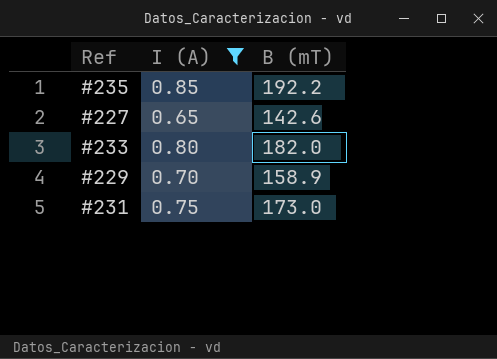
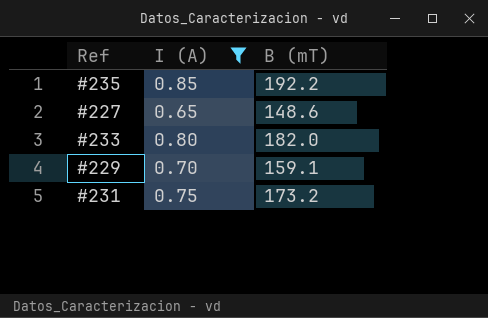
#227 | B (mT): 142.6 -> 148.6
#229 | B (mT): 158.9 -> 159.1
#231 | B (mT): 173.0 -> 173.2

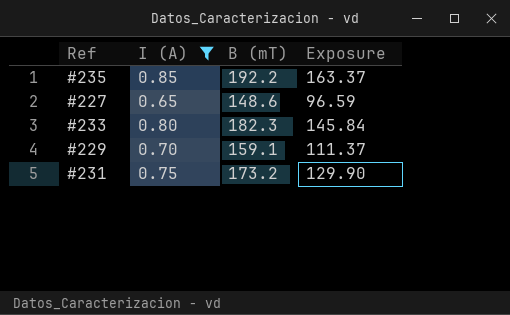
column Exposure | formula: none -> [I (A)] * [B (mT)]
#233 | B (mT): 182.0 -> 182.3

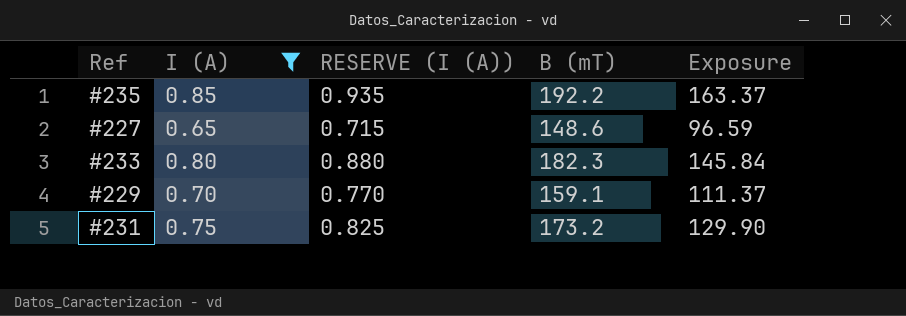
column RESERVE (I (A)) | formula: none -> [I (A)] * 1.1

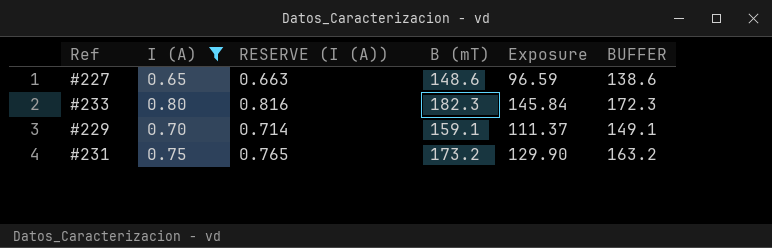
column RESERVE (I (A)) | formula: [I (A)] * 1.1 -> [I (A)] * 1.02
column BUFFER | formula: none -> [B (mT)] - 10
row #235: 0.85 | 0.935 | 192.2 | 163.37 -> none

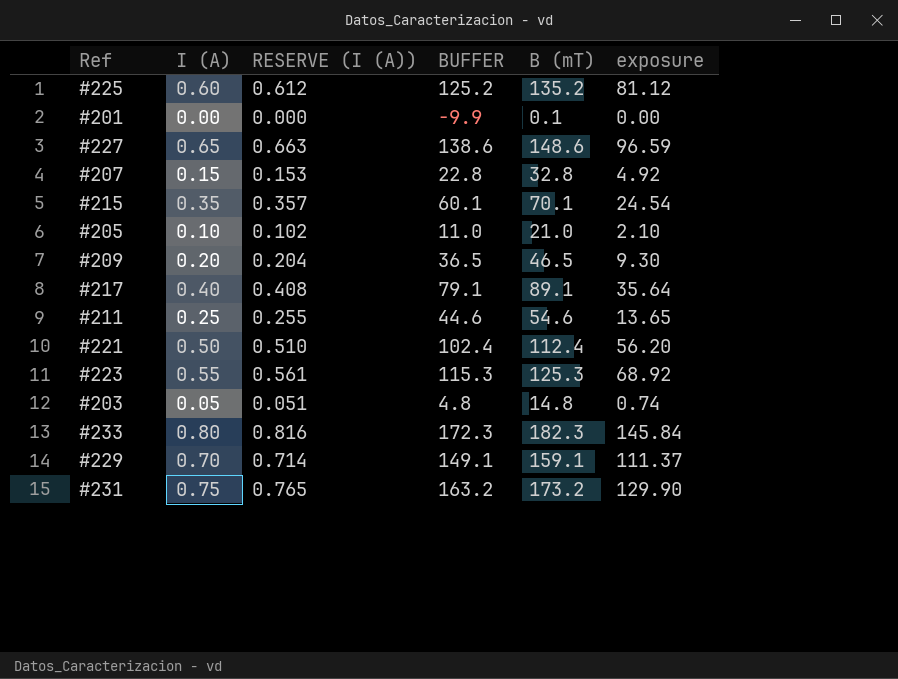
filter: I (A) >= 0.65 -> none
column BUFFER | position: 6 -> 4
column name: Exposure -> exposure

